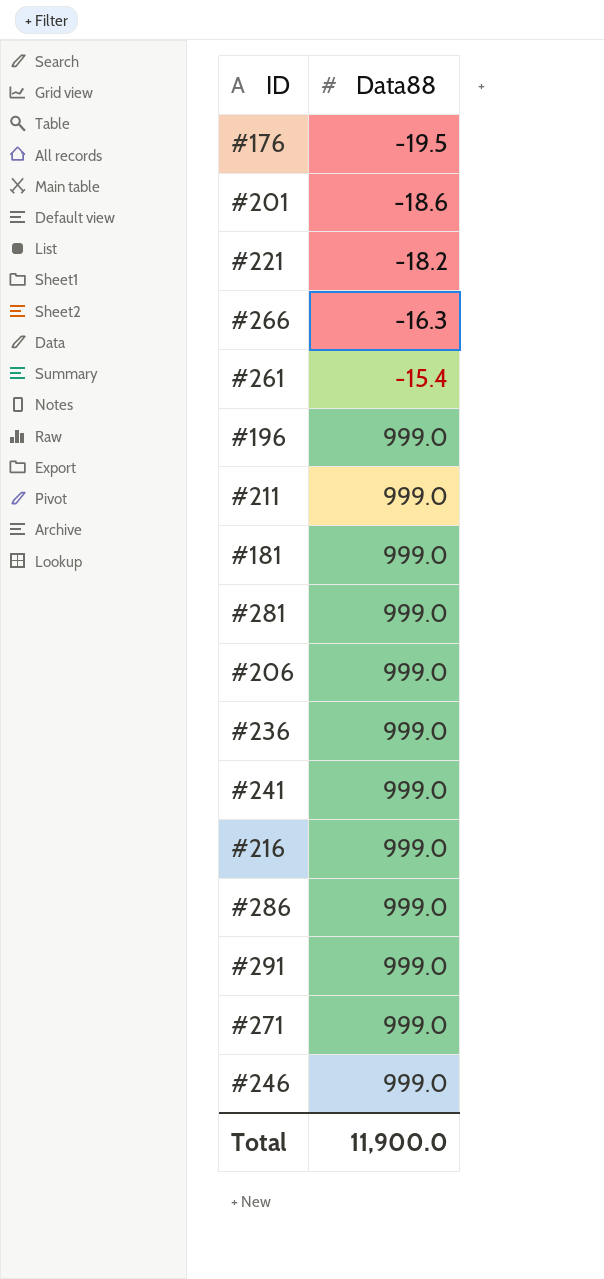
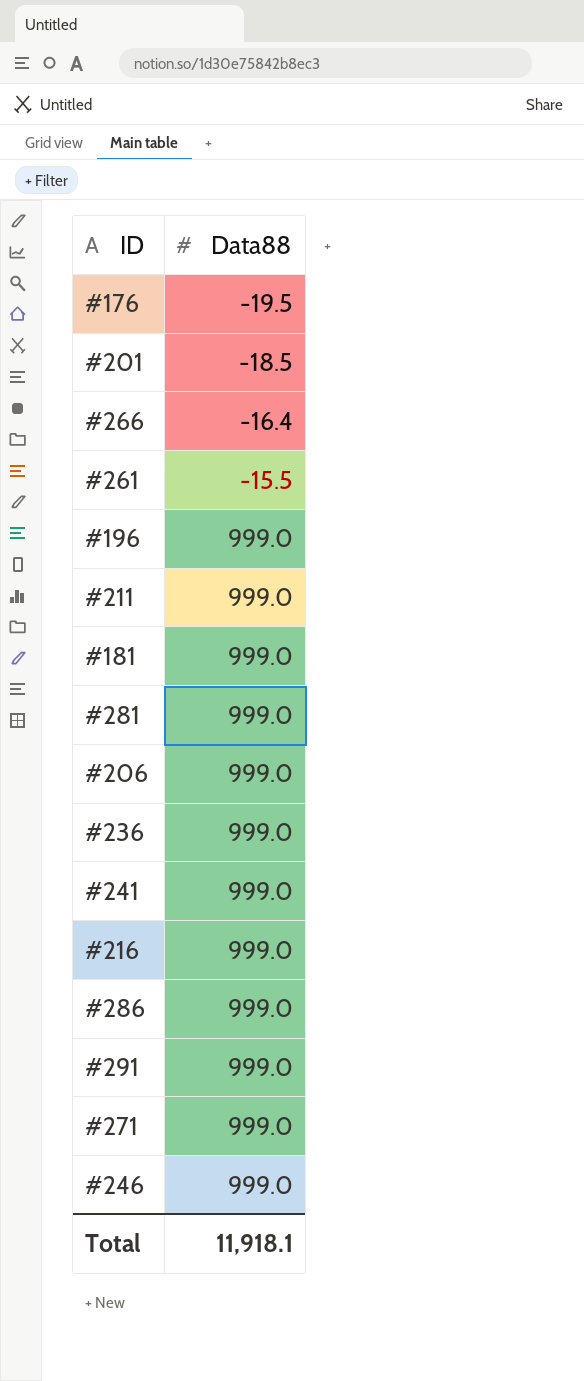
row #221: -18.2 -> none
#201 | Data88: -18.6 -> -18.5
#266 | Data88: -16.3 -> -16.4
#261 | Data88: -15.4 -> -15.5
Total | Data88: 11,900.0 -> 11,918.1

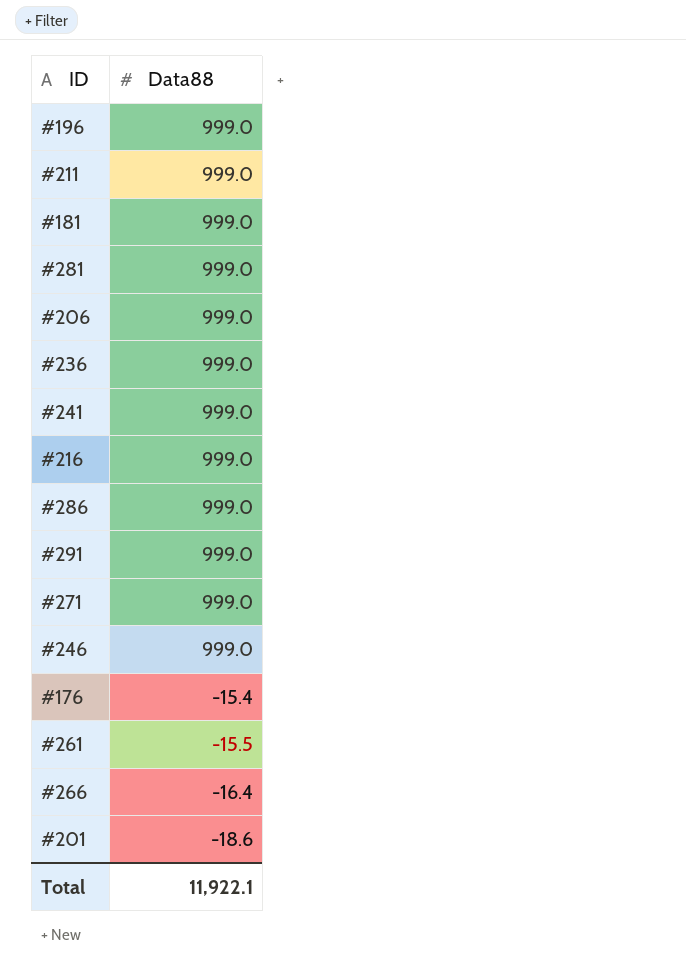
row order: Data88 ascending -> Data88 descending
#176 | Data88: -19.5 -> -15.4
#201 | Data88: -18.5 -> -18.6
Total | Data88: 11,918.1 -> 11,922.1

